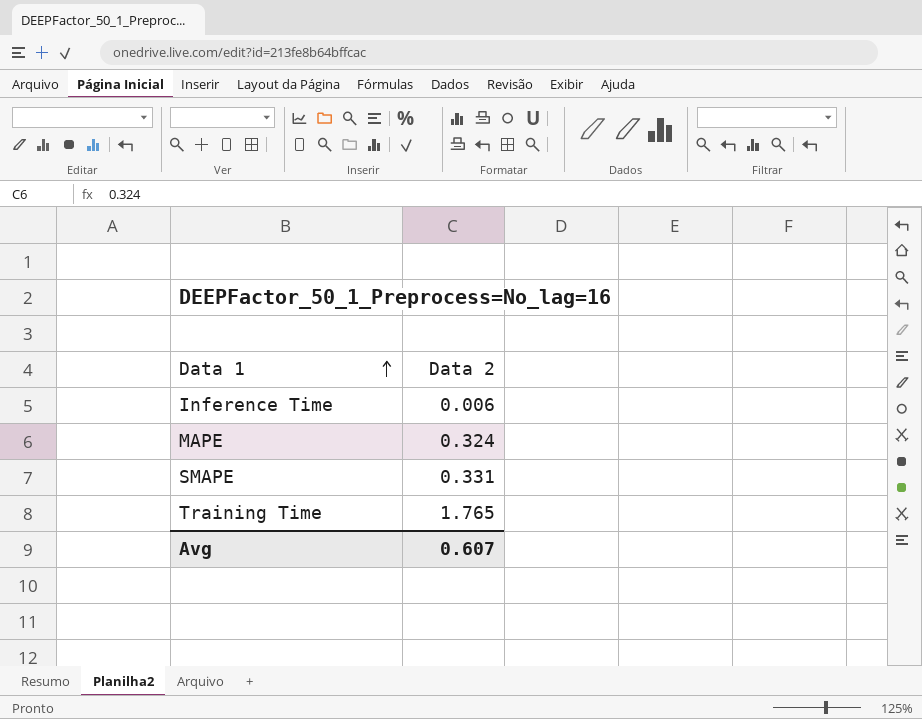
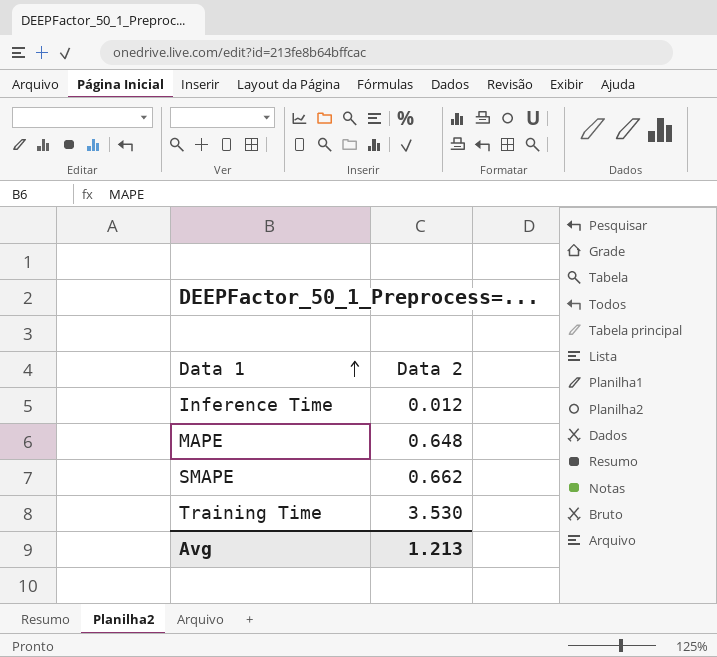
Inference Time | Data 2: 0.006 -> 0.012
MAPE | Data 2: 0.324 -> 0.648
SMAPE | Data 2: 0.331 -> 0.662
Training Time | Data 2: 1.765 -> 3.530
Avg | Data 2: 0.607 -> 1.213

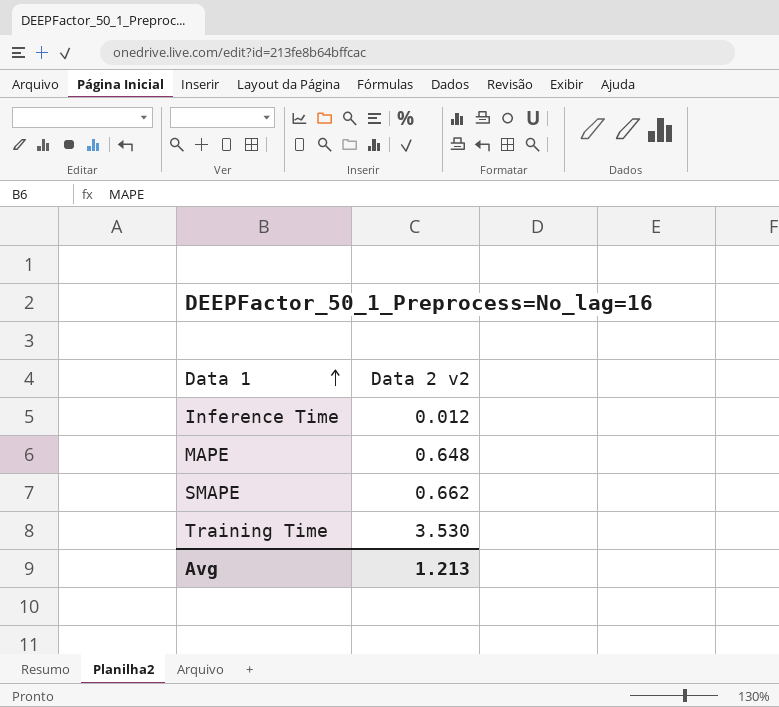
column name: Data 2 -> Data 2 v2

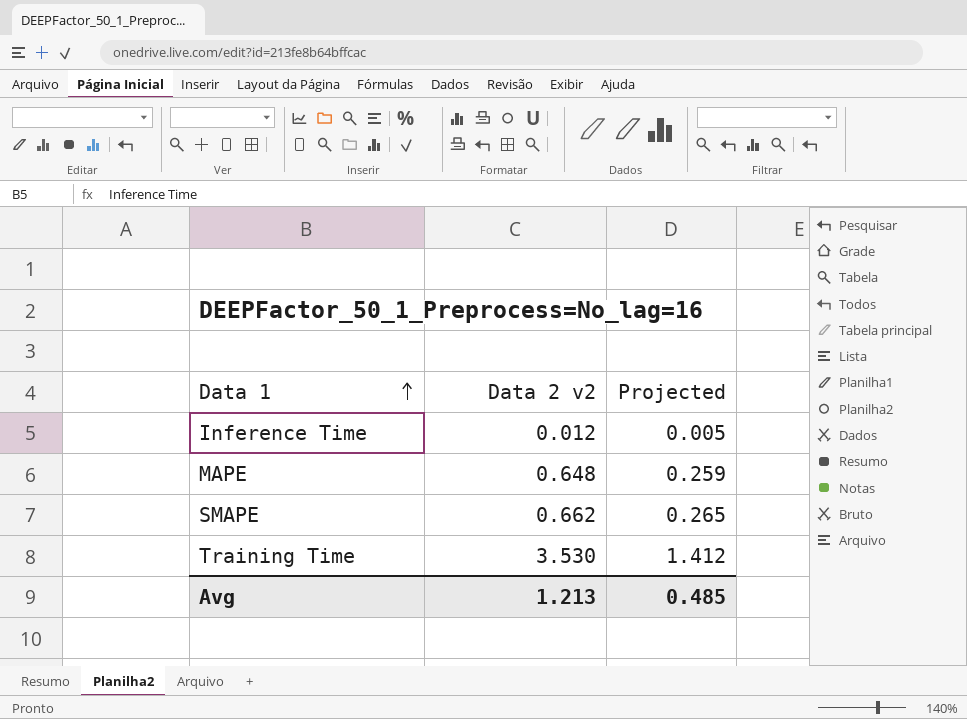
column Projected | formula: none -> [Data 2 v2] * 0.4

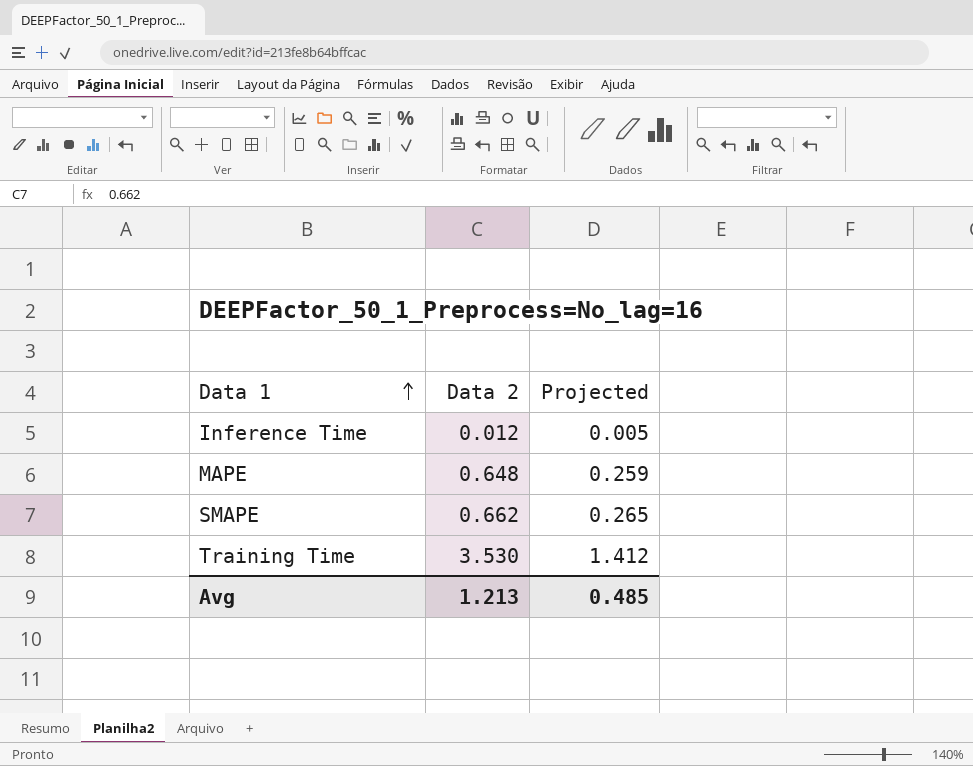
column name: Data 2 v2 -> Data 2

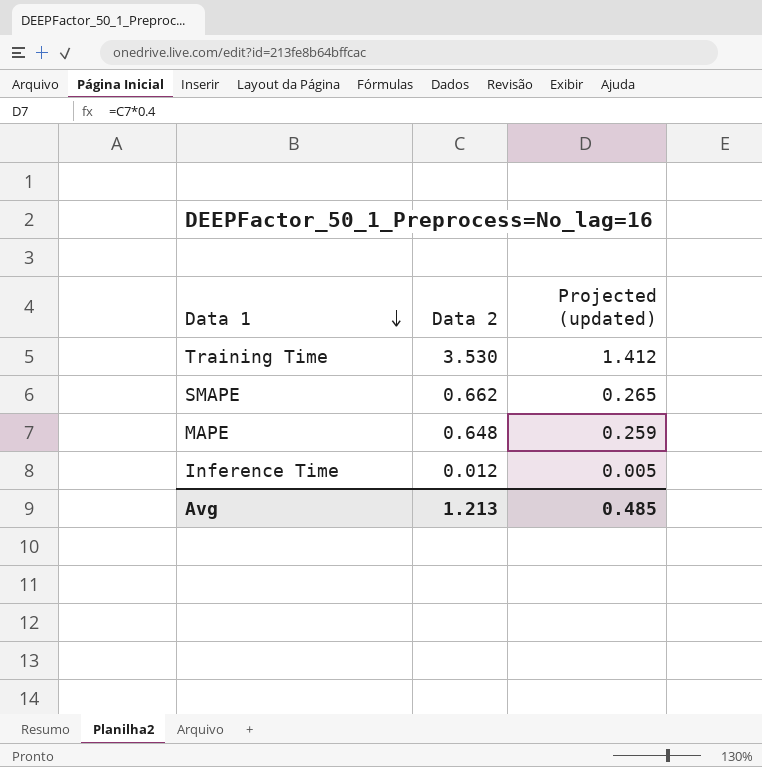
row order: Data 1 ascending -> Data 1 descending
column name: Projected -> Projected (updated)

